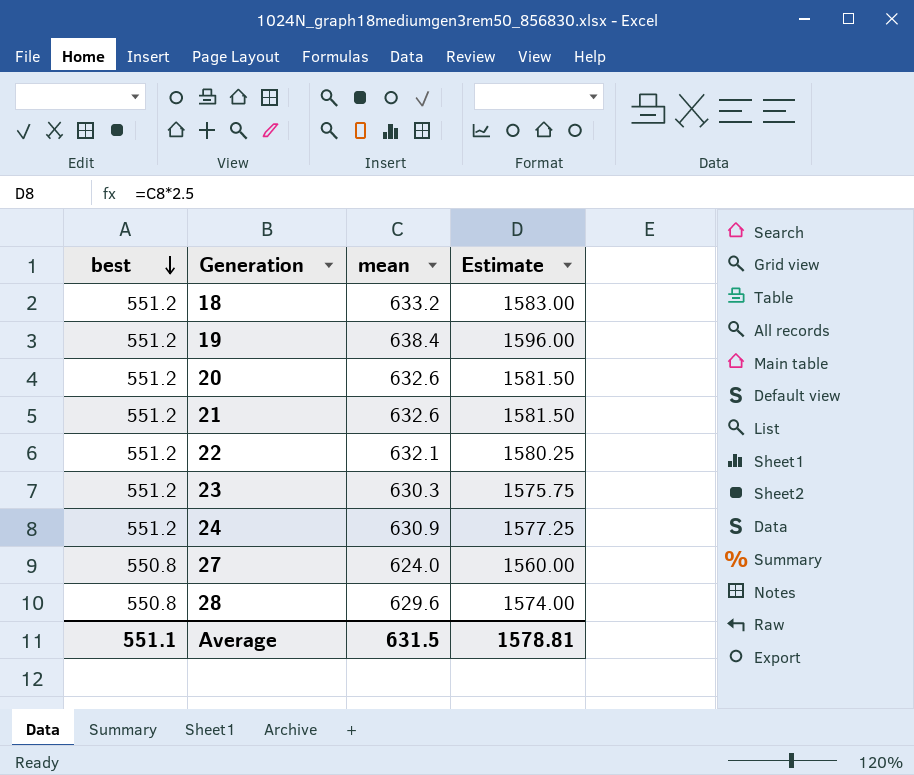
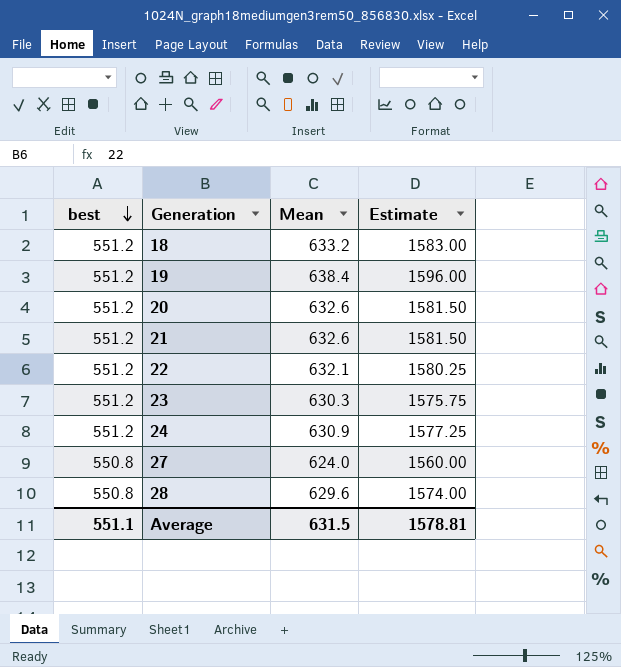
column name: mean -> Mean

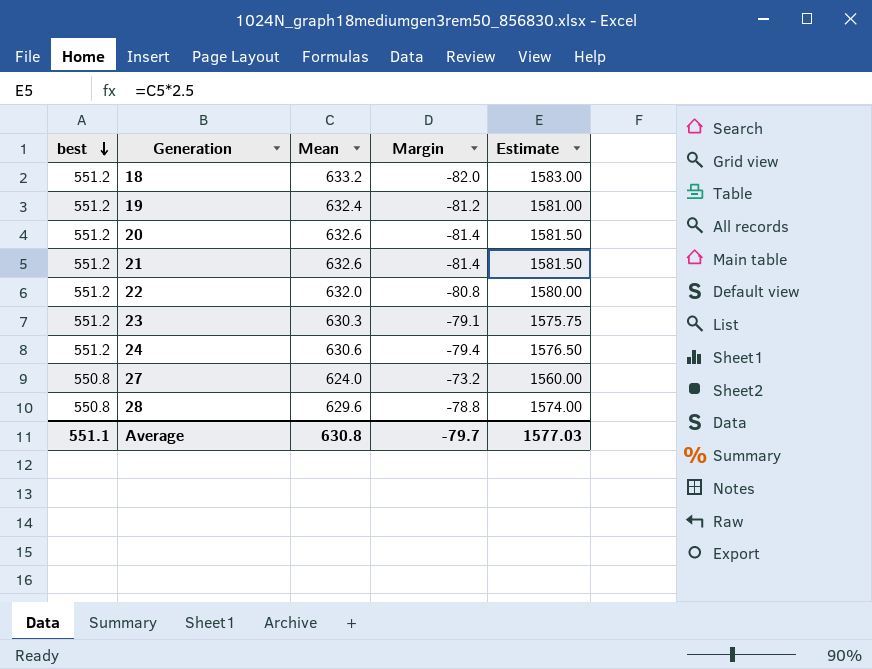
column Margin | formula: none -> [best] - [Mean]
19 | Mean: 638.4 -> 632.4
19 | Estimate: 1596.00 -> 1581.00
22 | Mean: 632.1 -> 632.0
22 | Estimate: 1580.25 -> 1580.00
24 | Mean: 630.9 -> 630.6
24 | Estimate: 1577.25 -> 1576.50
Average | Mean: 631.5 -> 630.8
Average | Estimate: 1578.81 -> 1577.03

